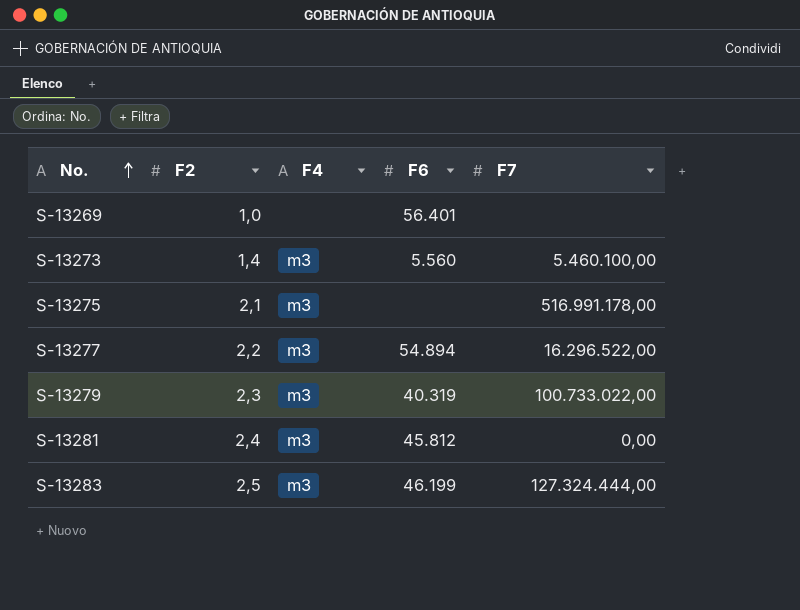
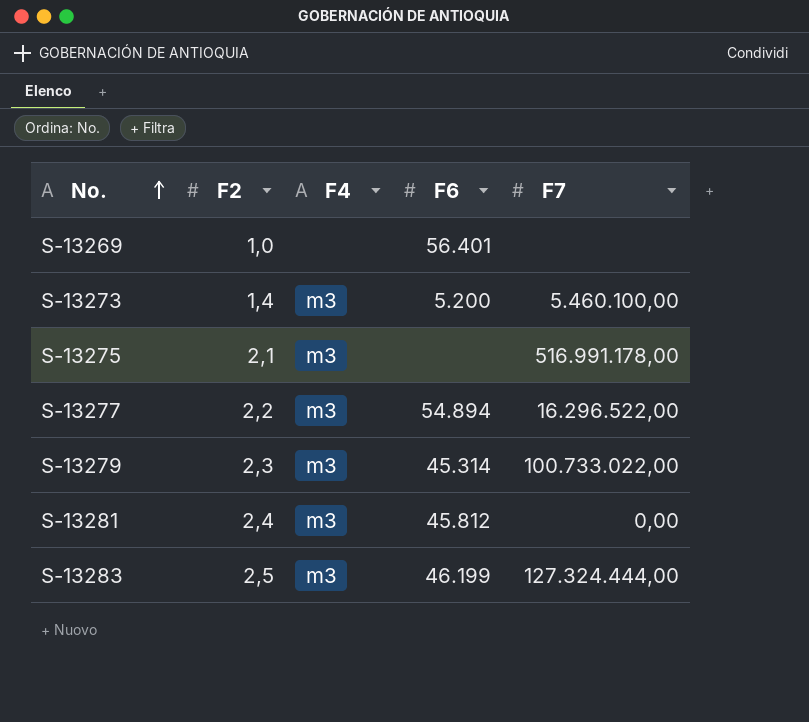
S-13273 | F6: 5.560 -> 5.200
S-13279 | F6: 40.319 -> 45.314

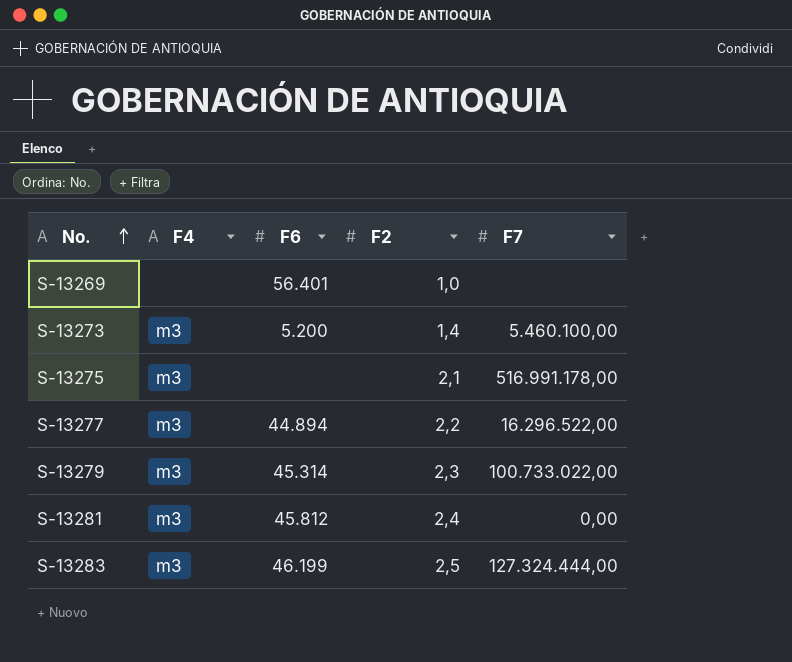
column F2 | position: 2 -> 4
S-13277 | F6: 54.894 -> 44.894

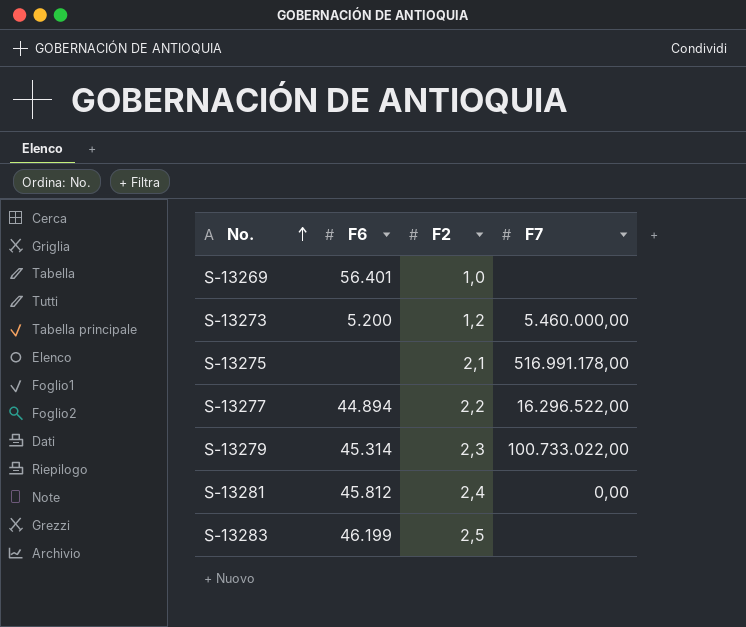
column F4 | position: 2 -> none
S-13273 | F2: 1,4 -> 1,2
S-13273 | F7: 5.460.100,00 -> 5.460.000,00
S-13283 | F7: 127.324.444,00 -> none

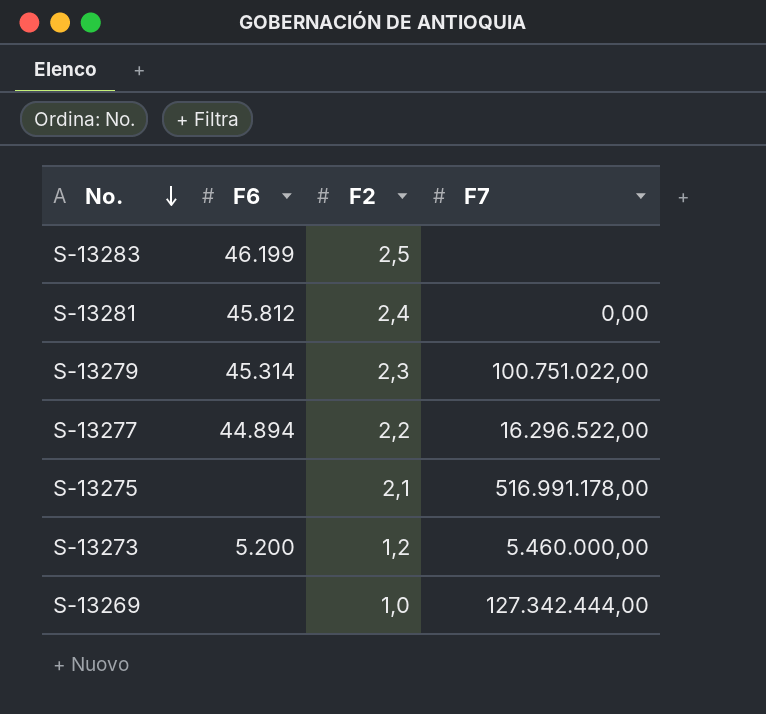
row order: No. ascending -> No. descending
S-13279 | F7: 100.733.022,00 -> 100.751.022,00
S-13269 | F6: 56.401 -> none
S-13269 | F7: none -> 127.342.444,00

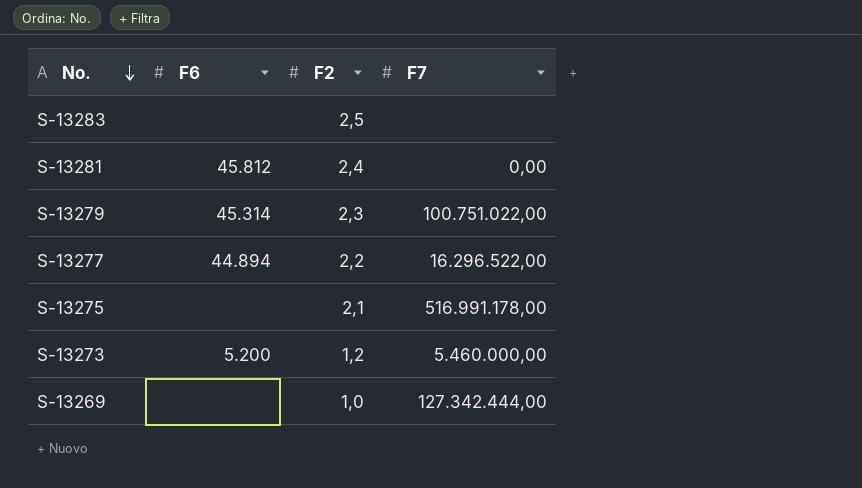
S-13283 | F6: 46.199 -> none

